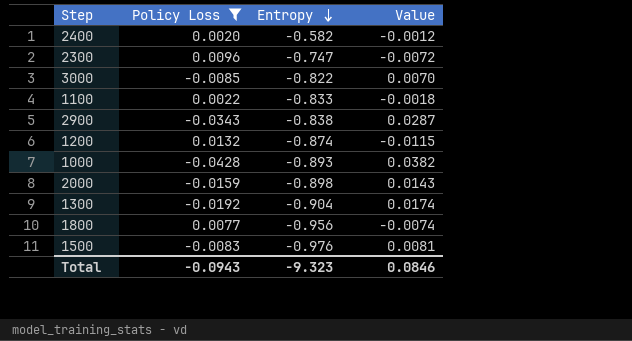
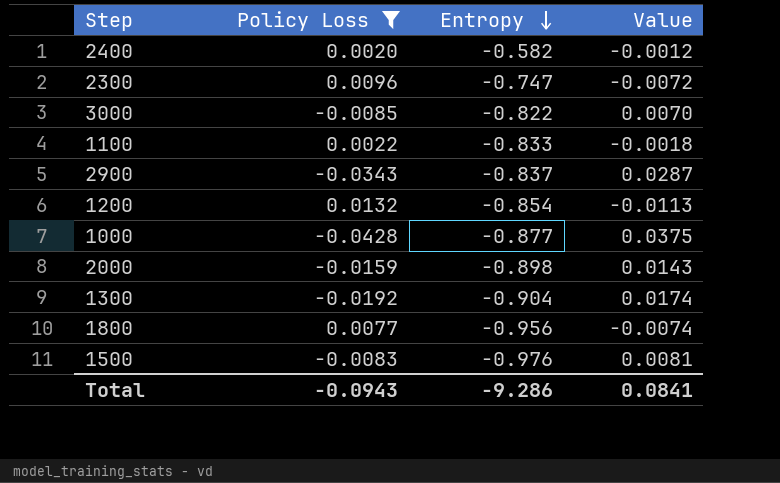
2900 | Entropy: -0.838 -> -0.837
1200 | Entropy: -0.874 -> -0.854
1200 | Value: -0.0115 -> -0.0113
1000 | Entropy: -0.893 -> -0.877
1000 | Value: 0.0382 -> 0.0375
Total | Entropy: -9.323 -> -9.286
Total | Value: 0.0846 -> 0.0841

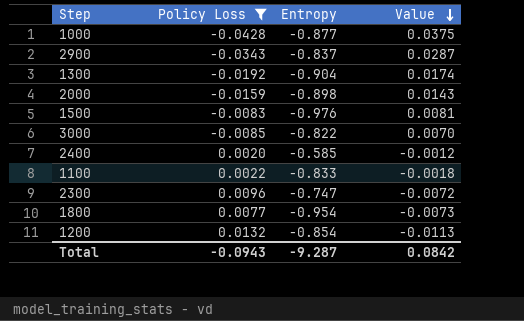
row order: Entropy descending -> Value descending
2400 | Entropy: -0.582 -> -0.585
1800 | Entropy: -0.956 -> -0.954
1800 | Value: -0.0074 -> -0.0073
Total | Entropy: -9.286 -> -9.287
Total | Value: 0.0841 -> 0.0842

